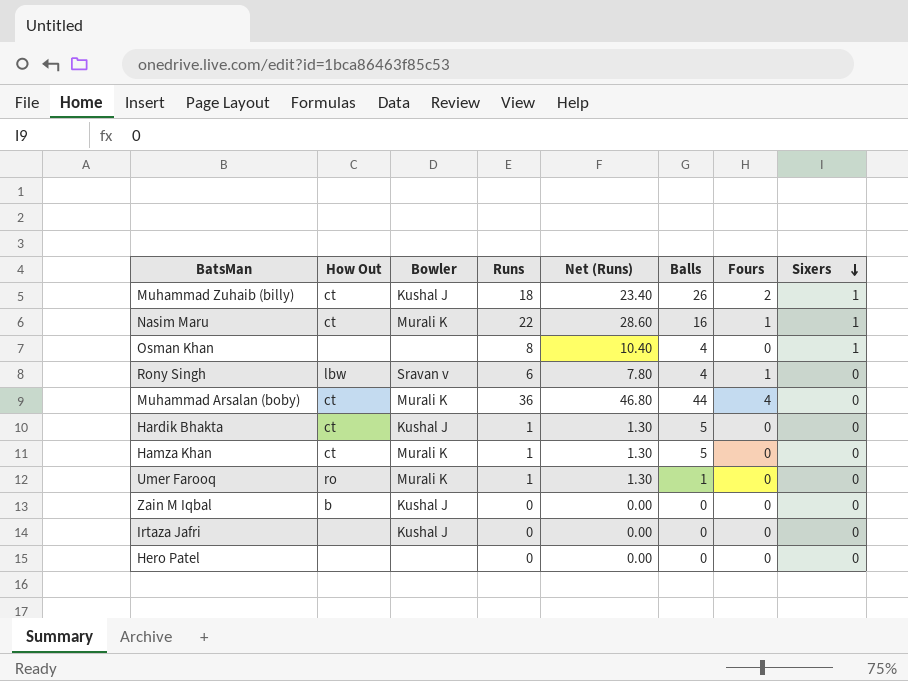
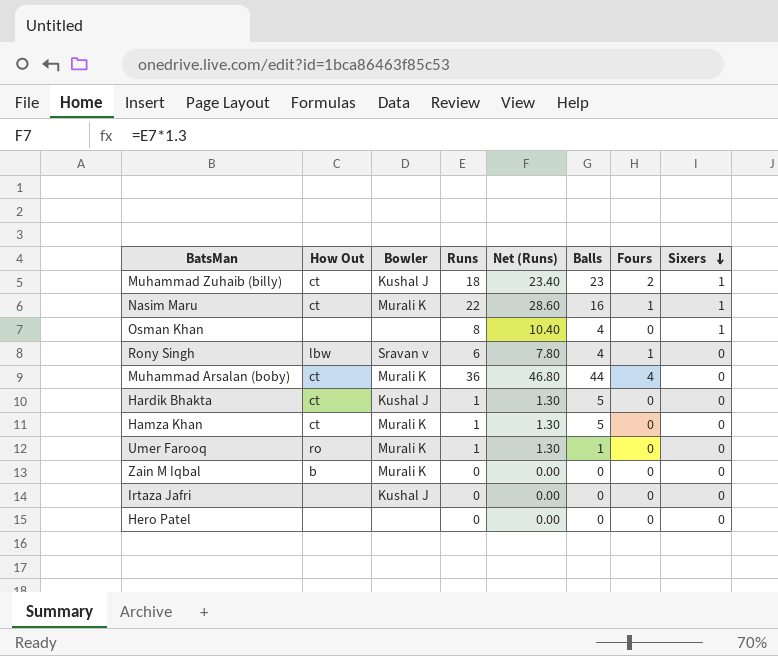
Muhammad Zuhaib (billy) | Balls: 26 -> 23
Zain M Iqbal | Bowler: Kushal J -> Murali K

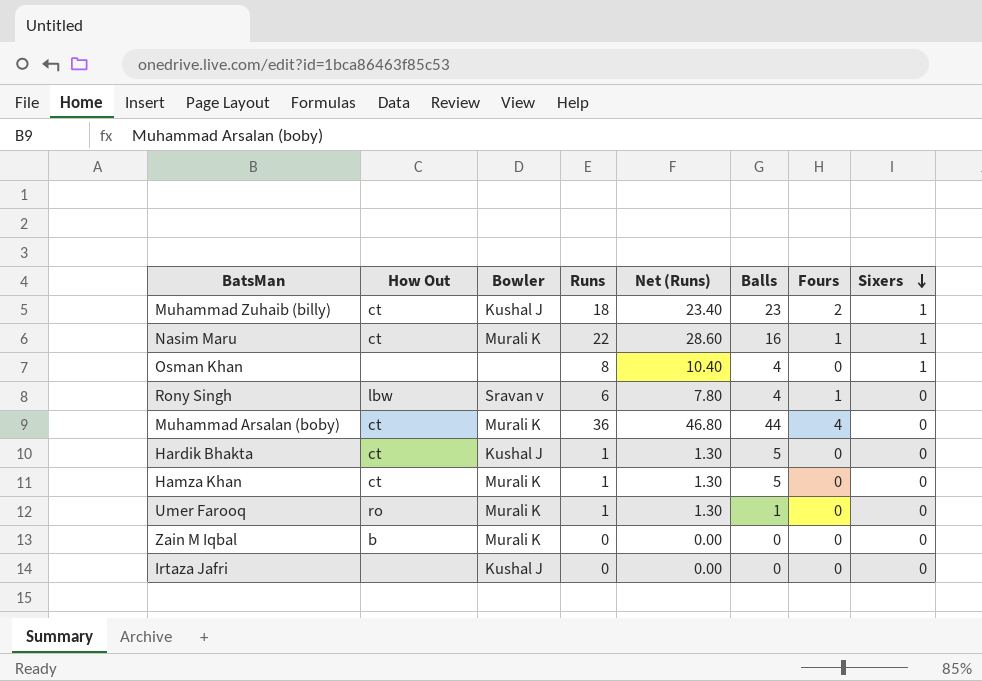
row Hero Patel: none | none | 0 | 0.00 | 0 | 0 | 0 -> none

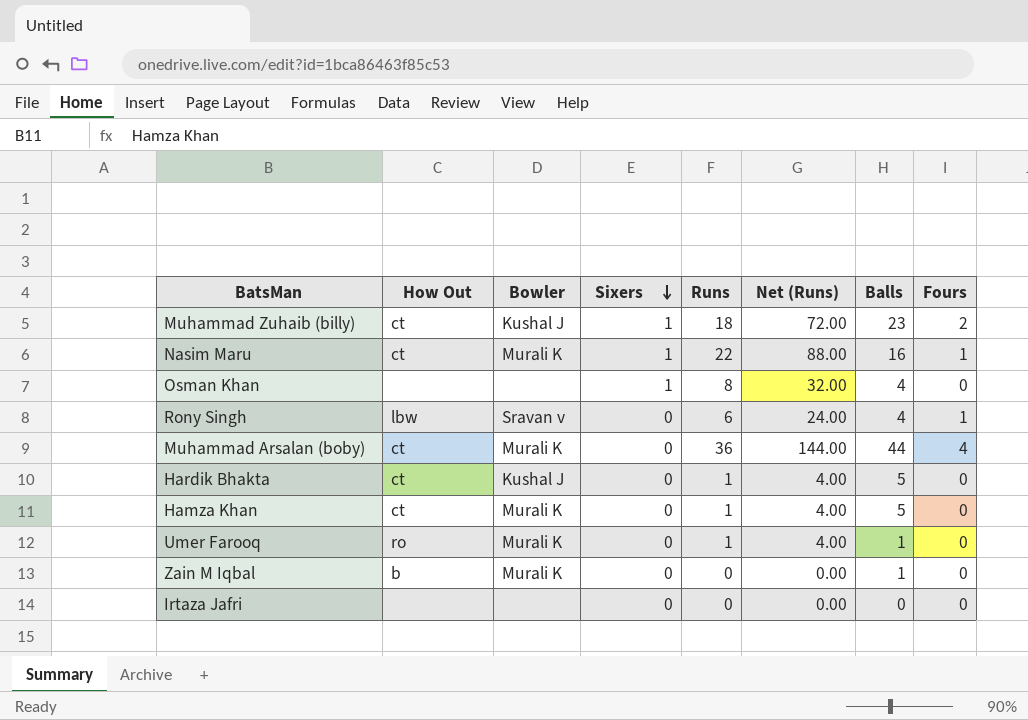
column Sixers | position: 8 -> 4
column Net (Runs) | formula: [Runs] * 1.3 -> [Runs] * 4
Zain M Iqbal | Balls: 0 -> 1
Irtaza Jafri | Bowler: Kushal J -> none

